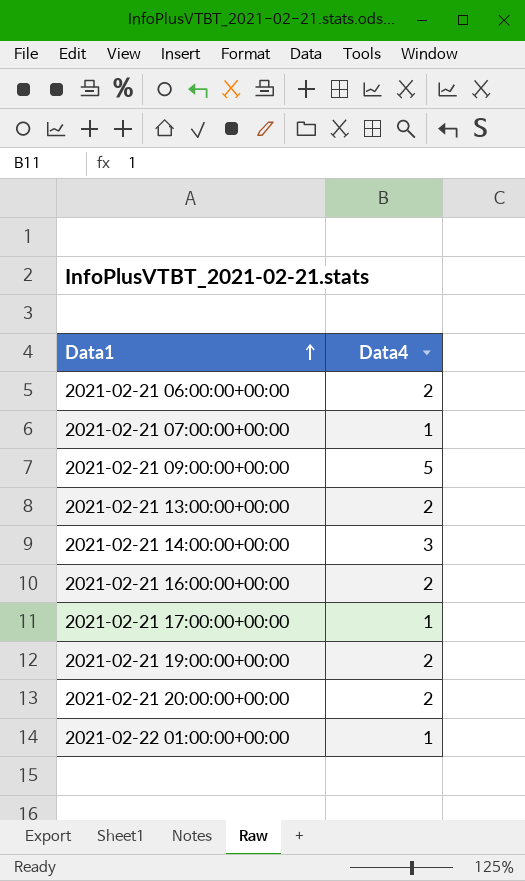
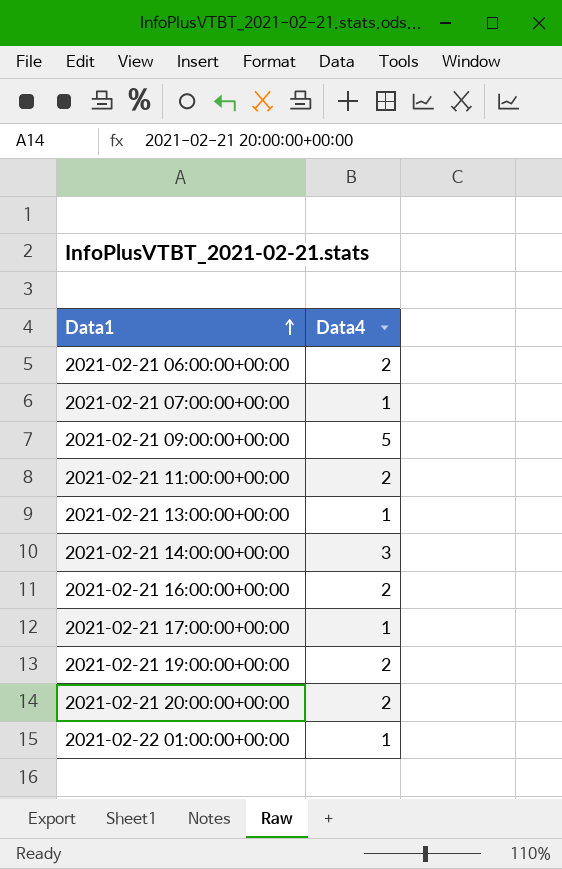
row 2021-02-21 11:00:00+00:00: none -> 2
2021-02-21 13:00:00+00:00 | Data4: 2 -> 1

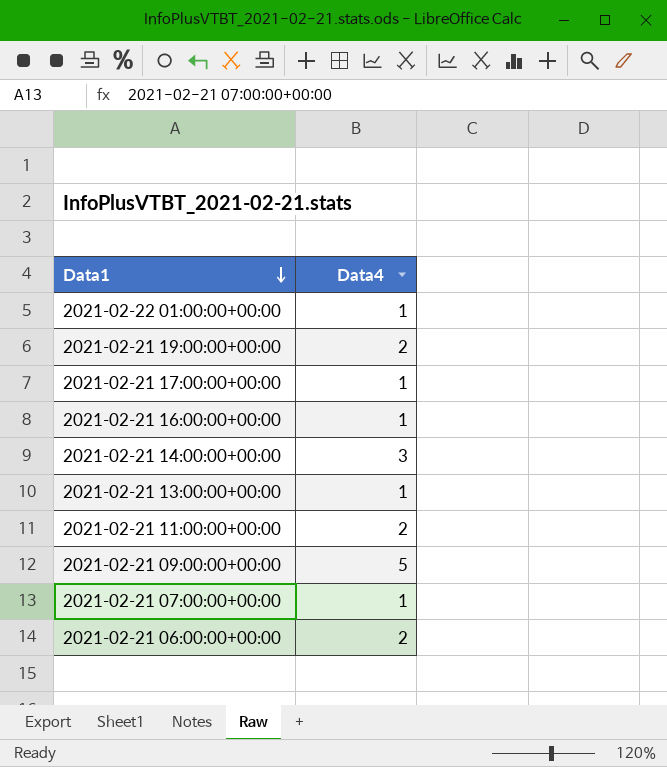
row order: Data1 ascending -> Data1 descending
row 2021-02-21 20:00:00+00:00: 2 -> none
2021-02-21 16:00:00+00:00 | Data4: 2 -> 1

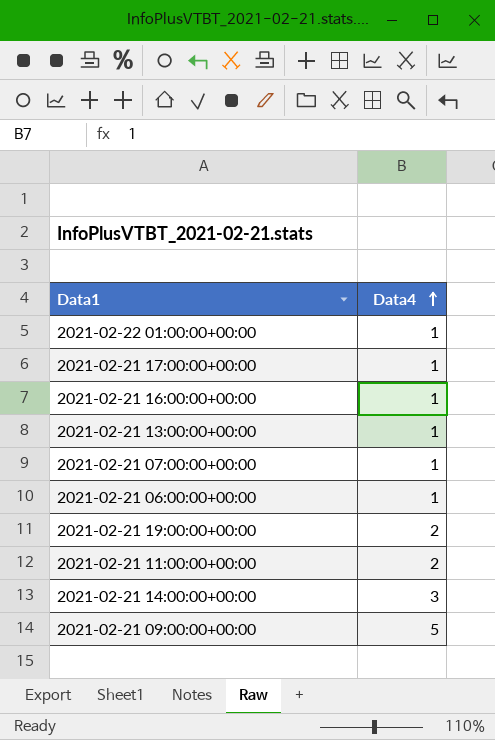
row order: Data1 descending -> Data4 ascending
2021-02-21 06:00:00+00:00 | Data4: 2 -> 1

